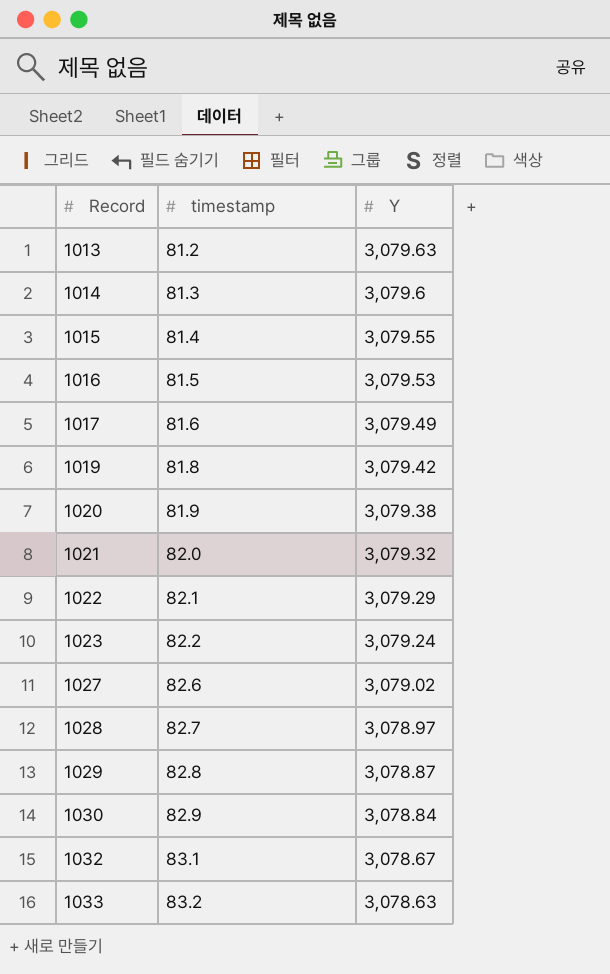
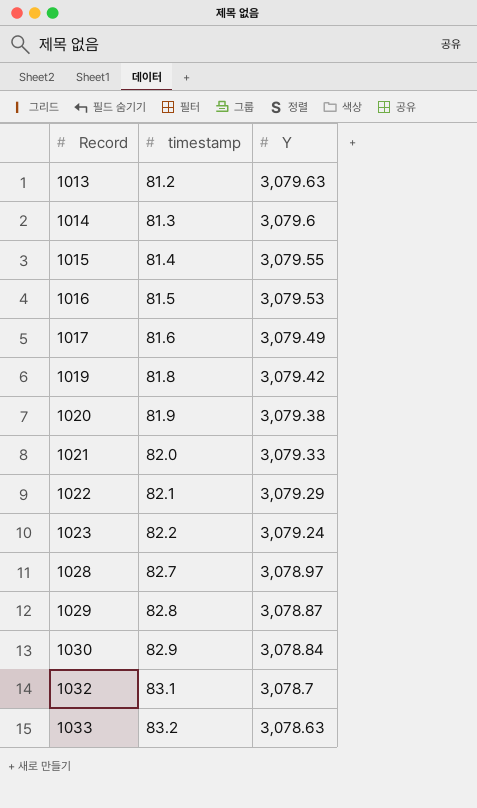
row 1027: 82.6 | 3,079.02 -> none
1021 | Y: 3,079.32 -> 3,079.33
1032 | Y: 3,078.67 -> 3,078.7

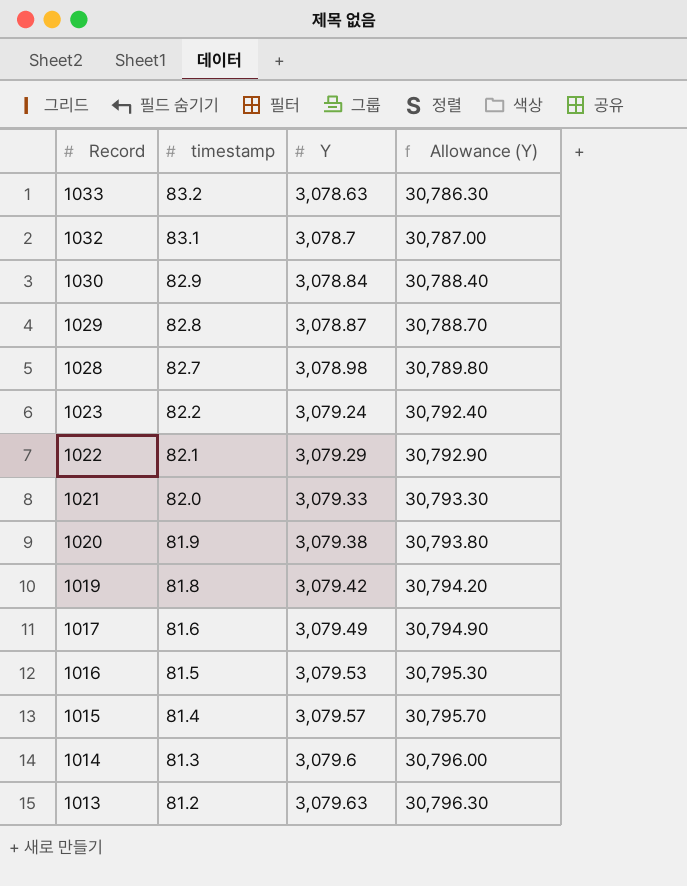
row order: Record ascending -> Record descending
column Allowance (Y) | formula: none -> [Y] * 10
1028 | Y: 3,078.97 -> 3,078.98
1015 | Y: 3,079.55 -> 3,079.57

